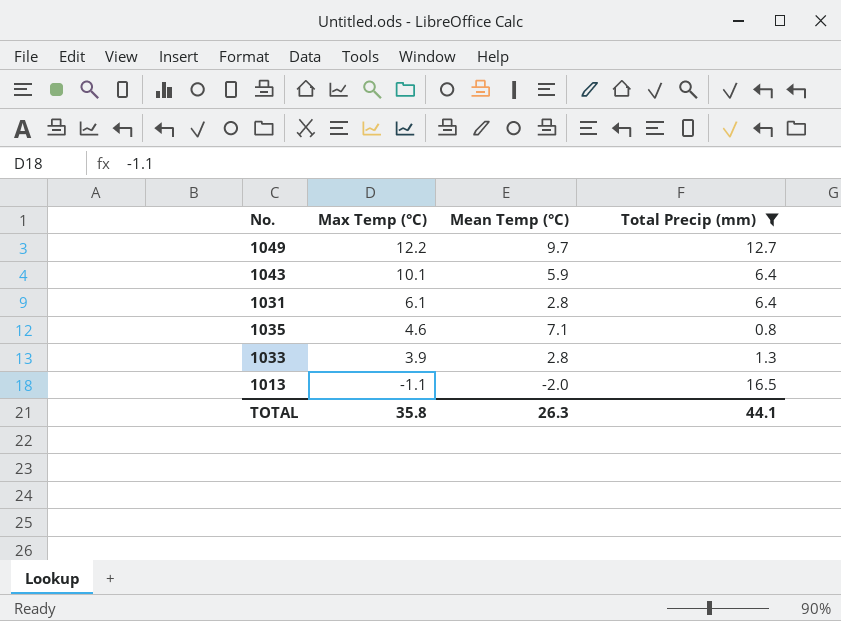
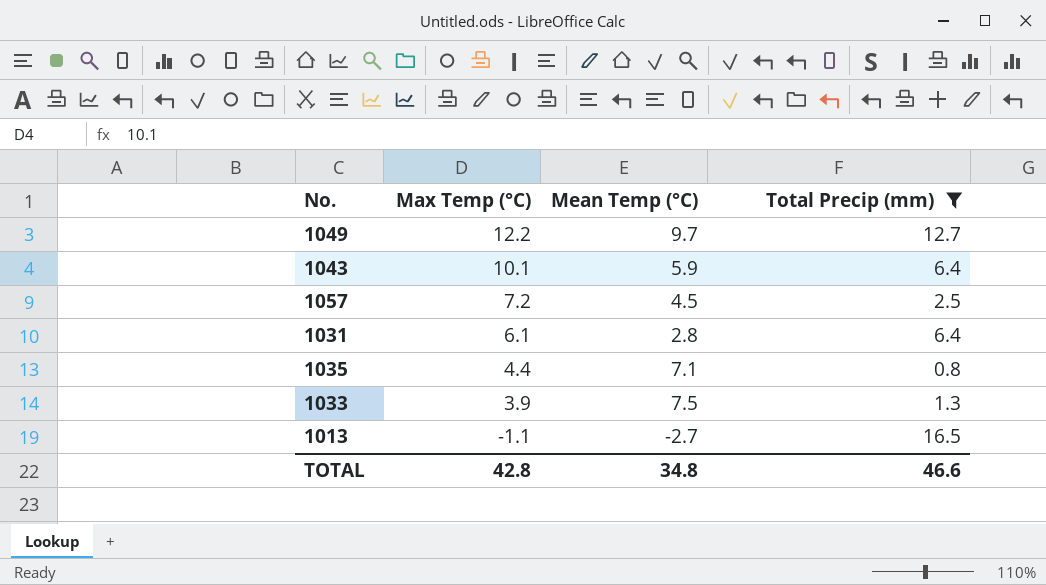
row 1057: none -> 7.2 | 4.5 | 2.5
1035 | Max Temp (°C): 4.6 -> 4.4
1033 | Mean Temp (°C): 2.8 -> 7.5
1013 | Mean Temp (°C): -2.0 -> -2.7
TOTAL | Max Temp (°C): 35.8 -> 42.8
TOTAL | Mean Temp (°C): 26.3 -> 34.8
TOTAL | Total Precip (mm): 44.1 -> 46.6

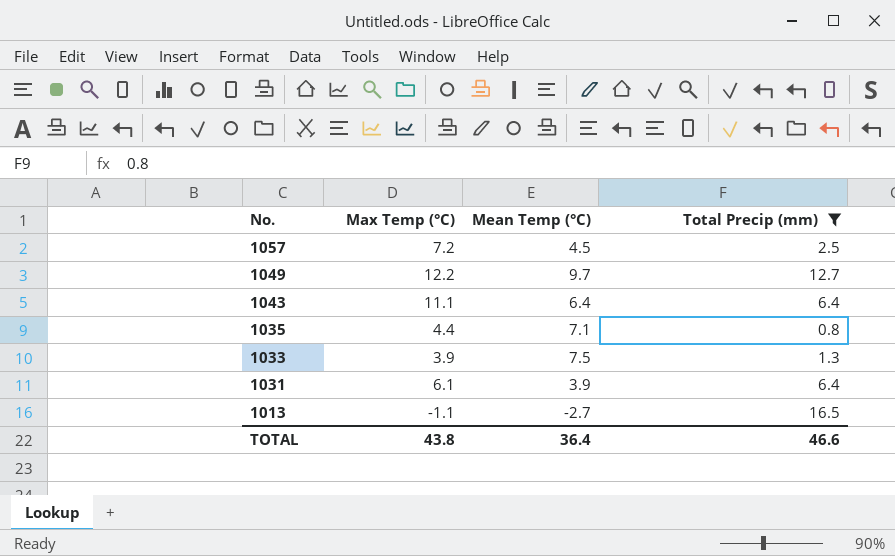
row order: Max Temp (°C) descending -> No. descending
1043 | Max Temp (°C): 10.1 -> 11.1
1043 | Mean Temp (°C): 5.9 -> 6.4
1031 | Mean Temp (°C): 2.8 -> 3.9
TOTAL | Max Temp (°C): 42.8 -> 43.8
TOTAL | Mean Temp (°C): 34.8 -> 36.4

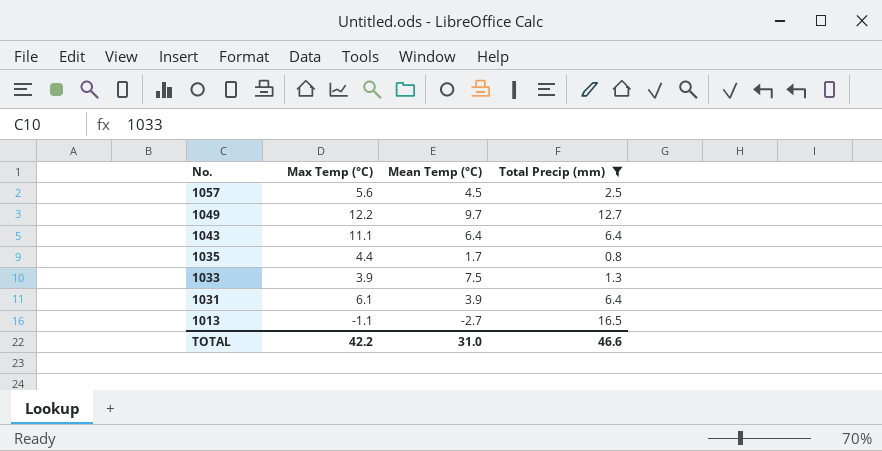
1057 | Max Temp (°C): 7.2 -> 5.6
1035 | Mean Temp (°C): 7.1 -> 1.7
TOTAL | Max Temp (°C): 43.8 -> 42.2
TOTAL | Mean Temp (°C): 36.4 -> 31.0

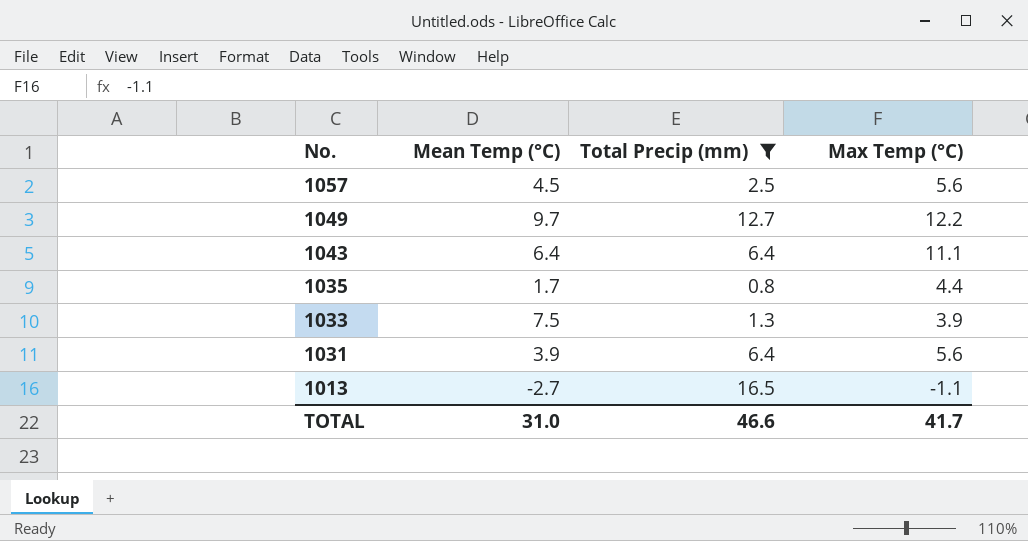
column Max Temp (°C) | position: 2 -> 4
1031 | Max Temp (°C): 6.1 -> 5.6
TOTAL | Max Temp (°C): 42.2 -> 41.7

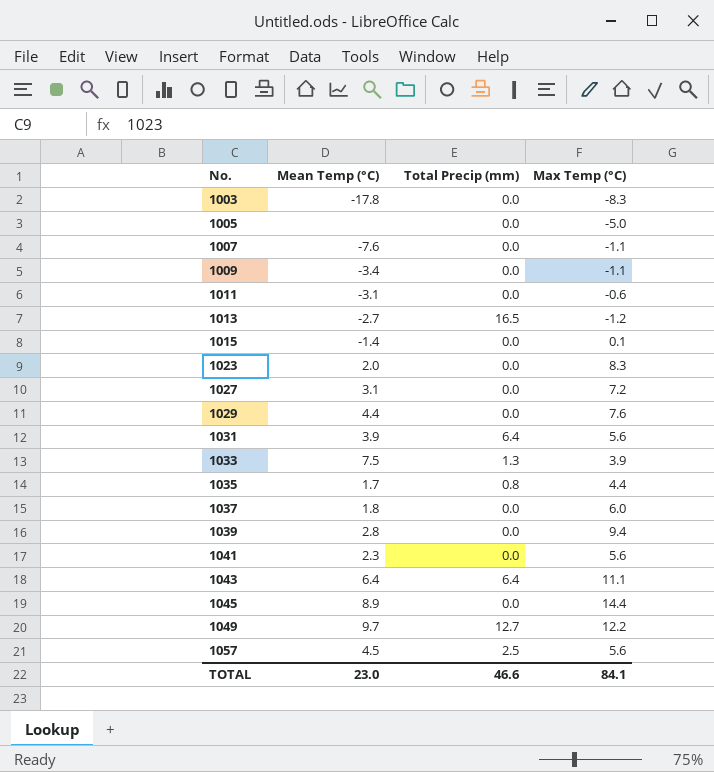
filter: Total Precip (mm) != 0.0 -> none
row order: No. descending -> No. ascending
1013 | Max Temp (°C): -1.1 -> -1.2
TOTAL | Mean Temp (°C): 31.0 -> 23.0
TOTAL | Max Temp (°C): 41.7 -> 84.1

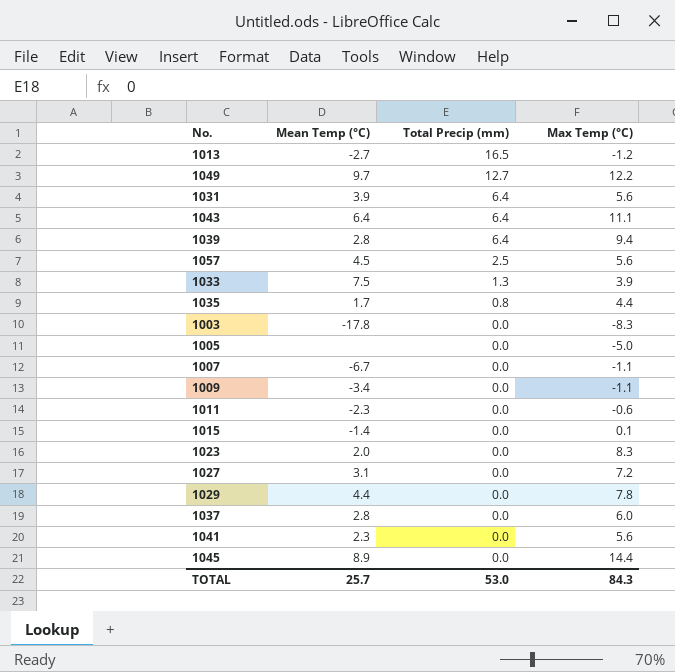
row order: No. ascending -> Total Precip (mm) descending
1039 | Total Precip (mm): 0.0 -> 6.4
1007 | Mean Temp (°C): -7.6 -> -6.7
1011 | Mean Temp (°C): -3.1 -> -2.3
1029 | Max Temp (°C): 7.6 -> 7.8
1037 | Mean Temp (°C): 1.8 -> 2.8
TOTAL | Mean Temp (°C): 23.0 -> 25.7
TOTAL | Total Precip (mm): 46.6 -> 53.0
TOTAL | Max Temp (°C): 84.1 -> 84.3

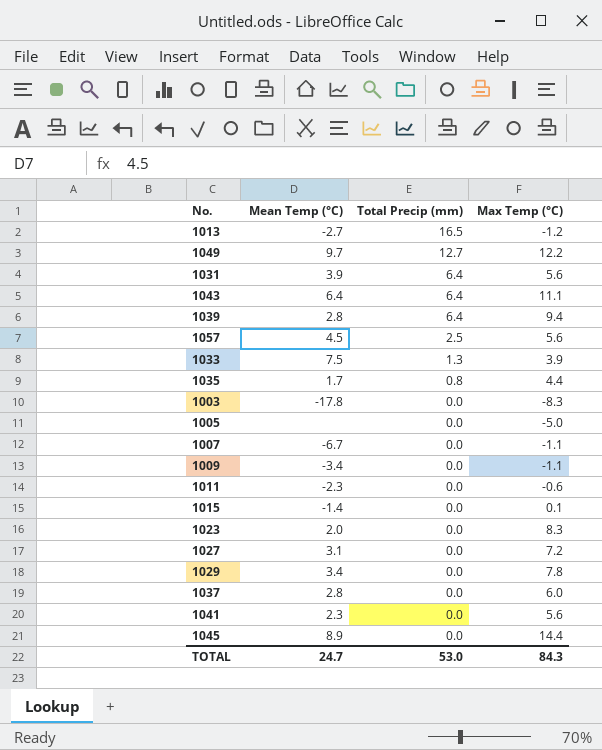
1029 | Mean Temp (°C): 4.4 -> 3.4
TOTAL | Mean Temp (°C): 25.7 -> 24.7

